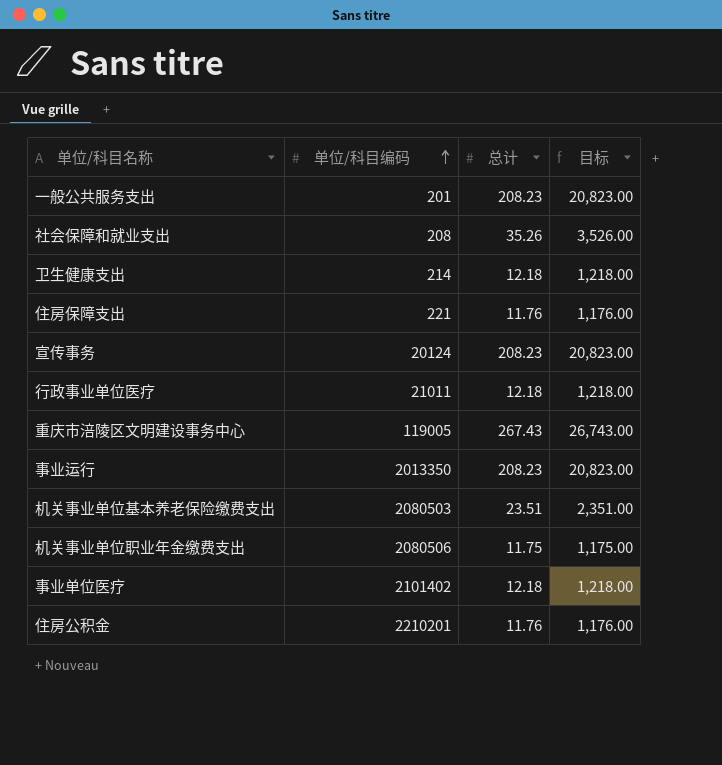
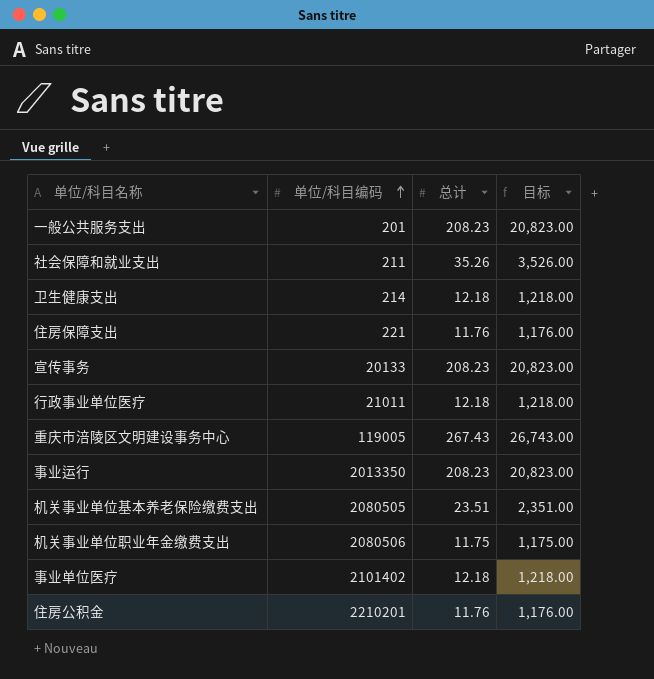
社会保障和就业支出 | 单位/科目编码: 208 -> 211
宣传事务 | 单位/科目编码: 20124 -> 20133
机关事业单位基本养老保险缴费支出 | 单位/科目编码: 2080503 -> 2080505

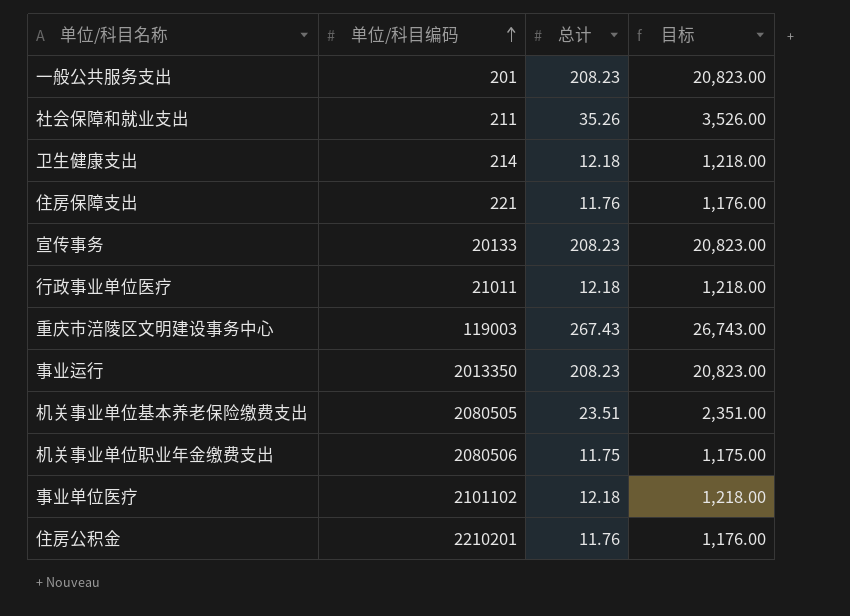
重庆市涪陵区文明建设事务中心 | 单位/科目编码: 119005 -> 119003
事业单位医疗 | 单位/科目编码: 2101402 -> 2101102

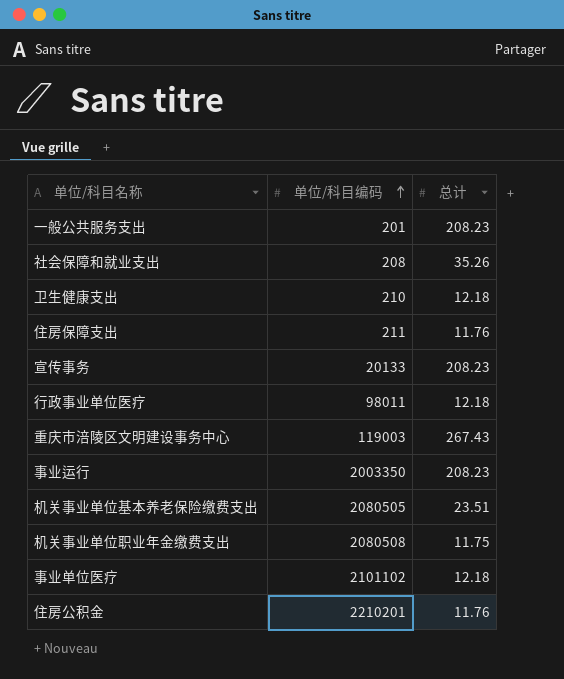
column 目标 | formula: [总计] * 100 -> none
社会保障和就业支出 | 单位/科目编码: 211 -> 208
卫生健康支出 | 单位/科目编码: 214 -> 210
住房保障支出 | 单位/科目编码: 221 -> 211
行政事业单位医疗 | 单位/科目编码: 21011 -> 98011
事业运行 | 单位/科目编码: 2013350 -> 2003350
机关事业单位职业年金缴费支出 | 单位/科目编码: 2080506 -> 2080508

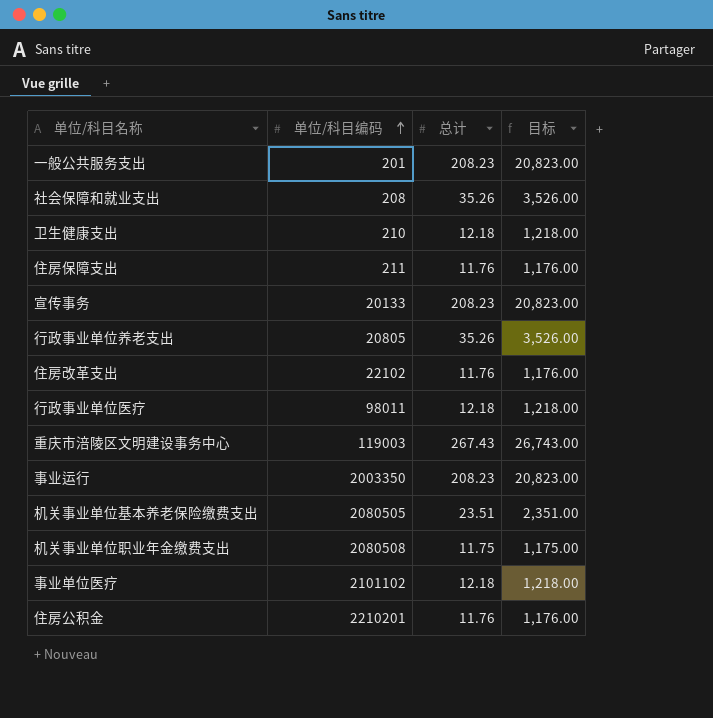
column 目标 | formula: none -> [总计] * 100
row 行政事业单位养老支出: none -> 20805 | 35.26 | 3,526.00
row 住房改革支出: none -> 22102 | 11.76 | 1,176.00

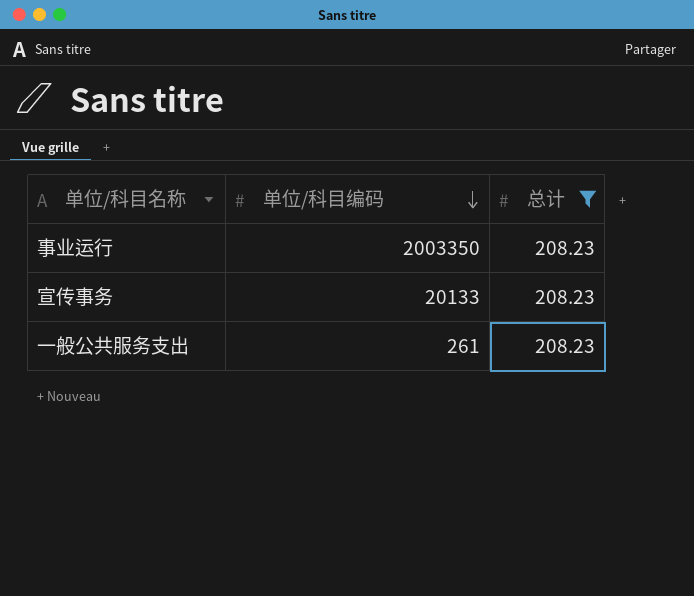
filter: none -> 总计 = 208.23
row order: 单位/科目编码 ascending -> 单位/科目编码 descending
column 目标 | formula: [总计] * 100 -> none
一般公共服务支出 | 单位/科目编码: 201 -> 261

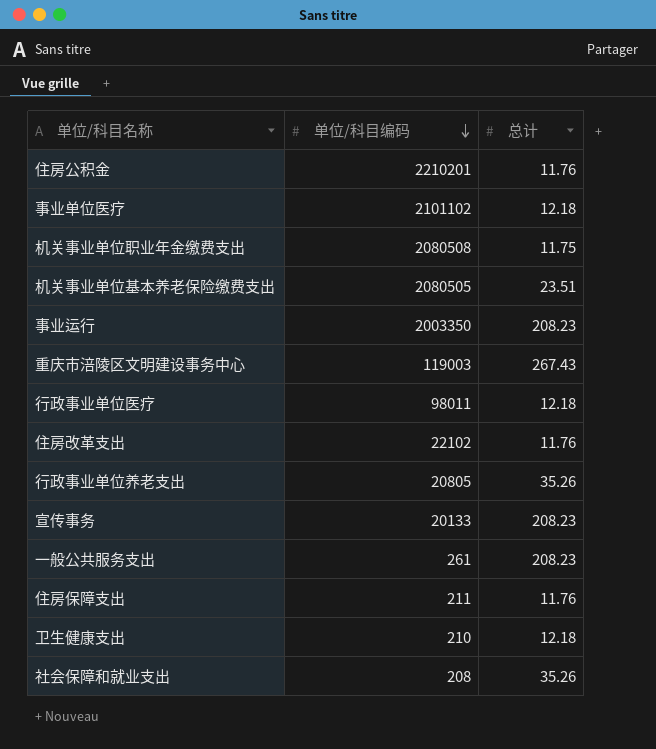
filter: 总计 = 208.23 -> none

